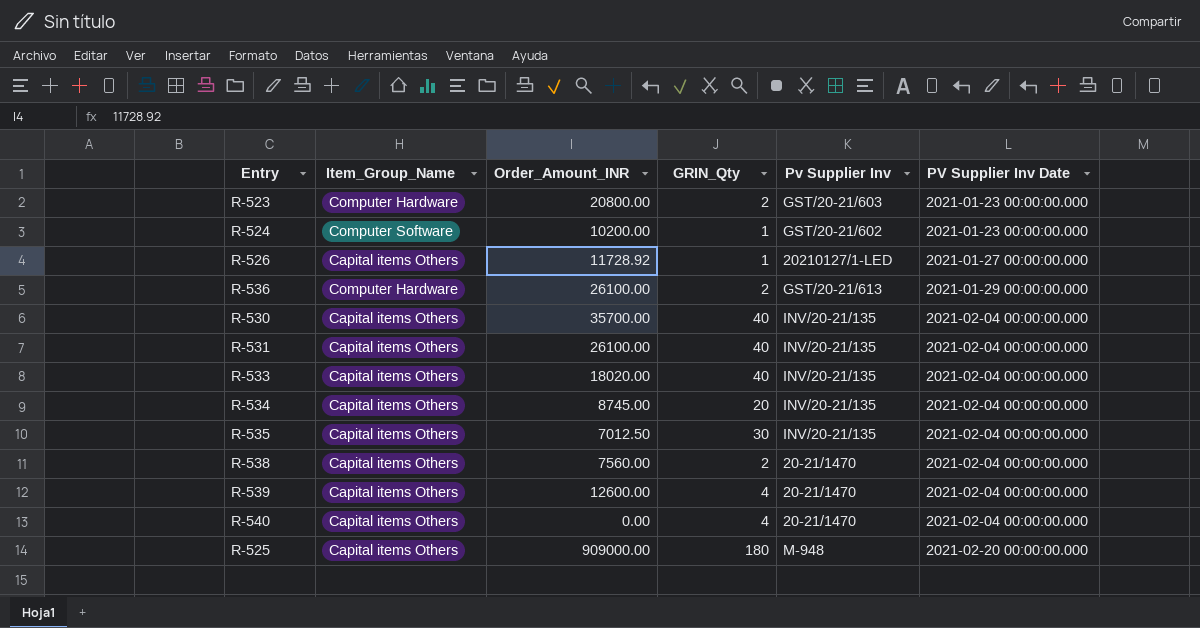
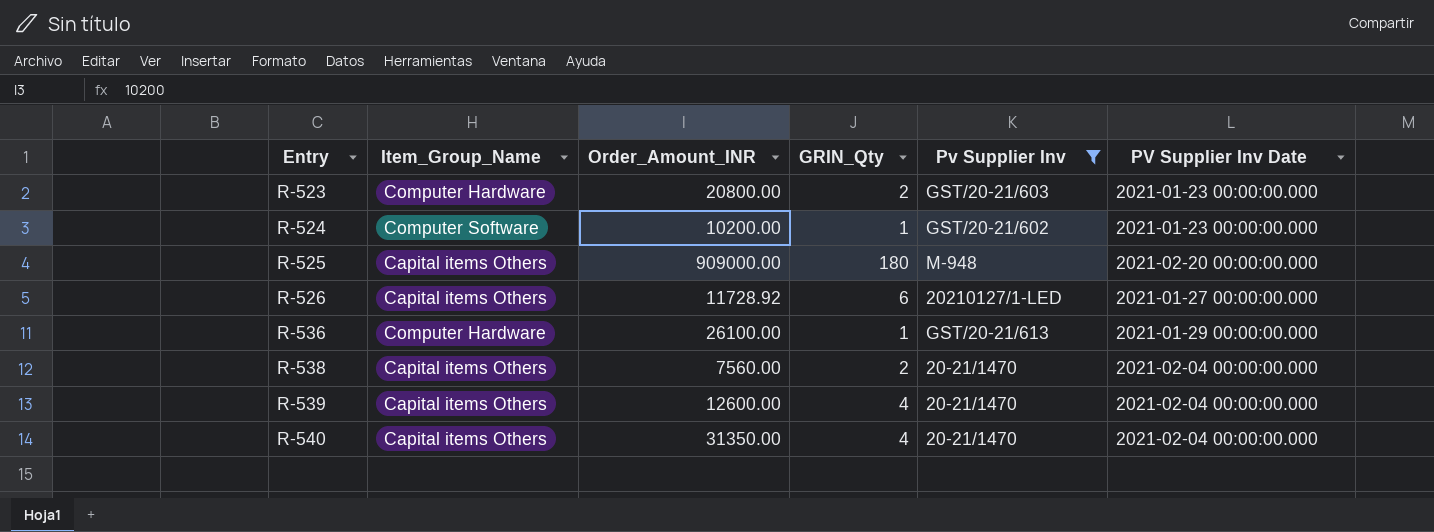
filter: none -> Pv Supplier Inv != INV/20-21/135
row order: PV Supplier Inv Date ascending -> Entry ascending
R-526 | GRIN_Qty: 1 -> 6
R-536 | GRIN_Qty: 2 -> 1
R-540 | Order_Amount_INR: 0.00 -> 31350.00

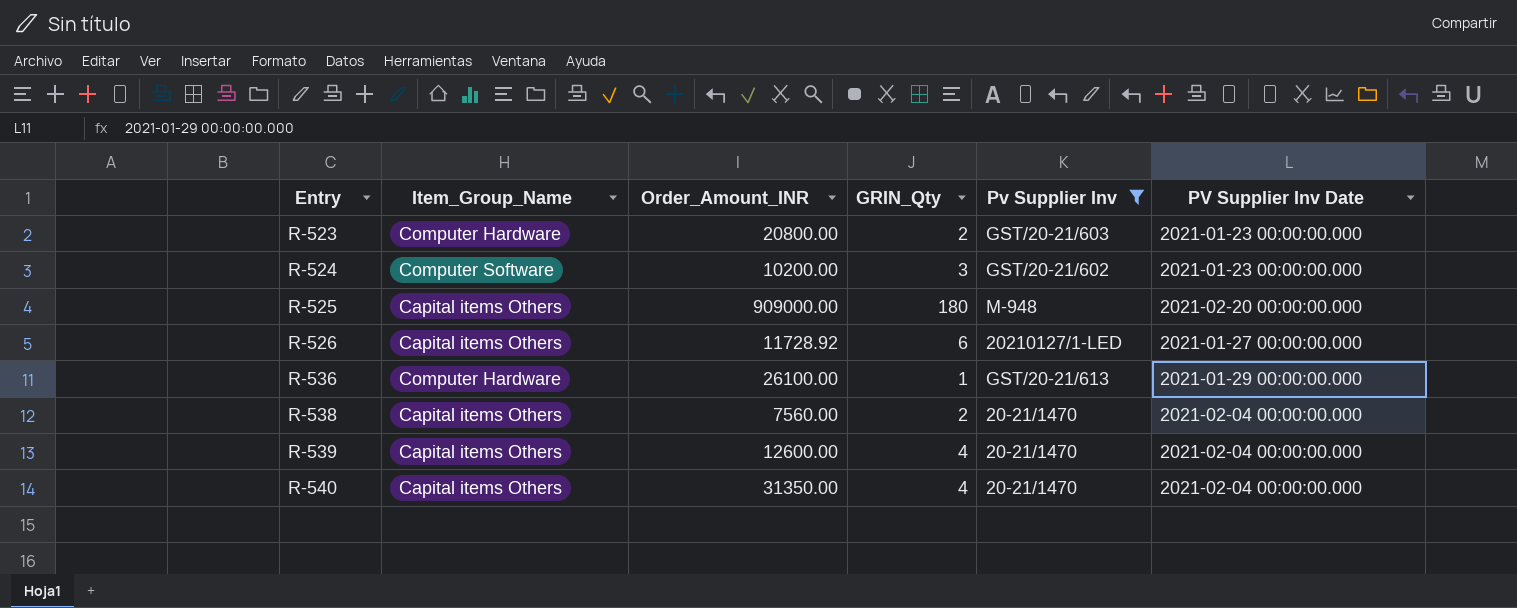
R-524 | GRIN_Qty: 1 -> 3

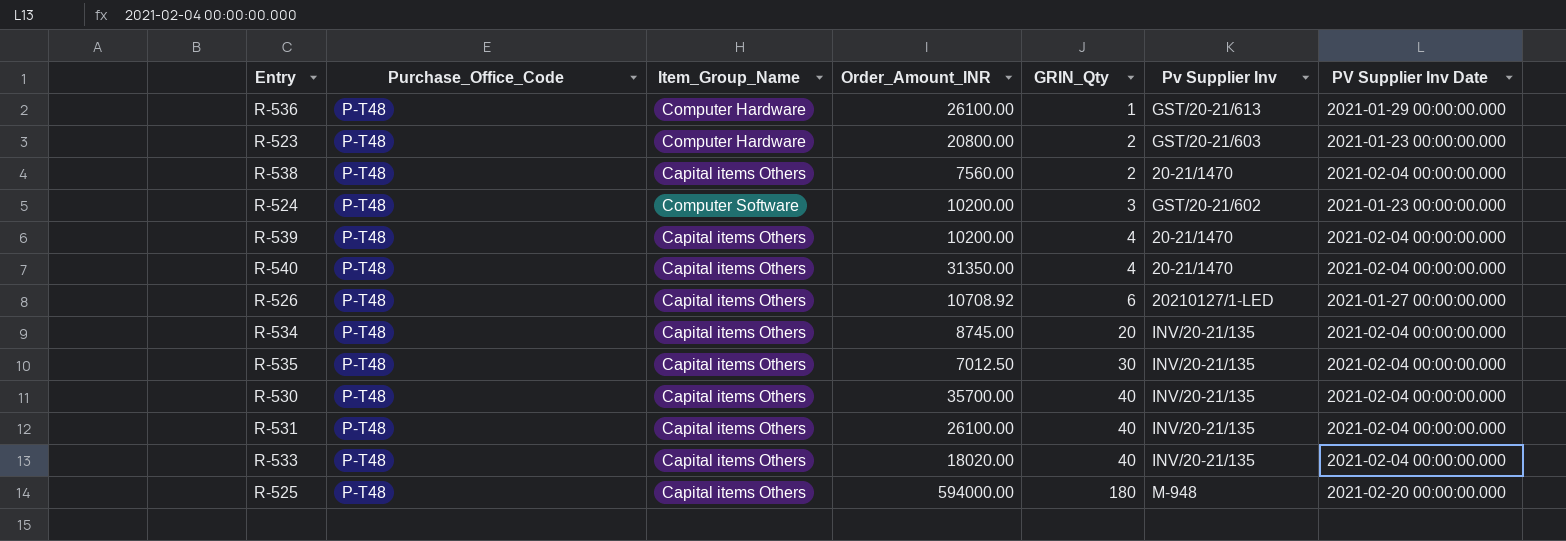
filter: Pv Supplier Inv != INV/20-21/135 -> none
row order: Entry ascending -> GRIN_Qty ascending
column Purchase_Office_Code | position: none -> 2
R-539 | Order_Amount_INR: 12600.00 -> 10200.00
R-526 | Order_Amount_INR: 11728.92 -> 10708.92
R-525 | Order_Amount_INR: 909000.00 -> 594000.00

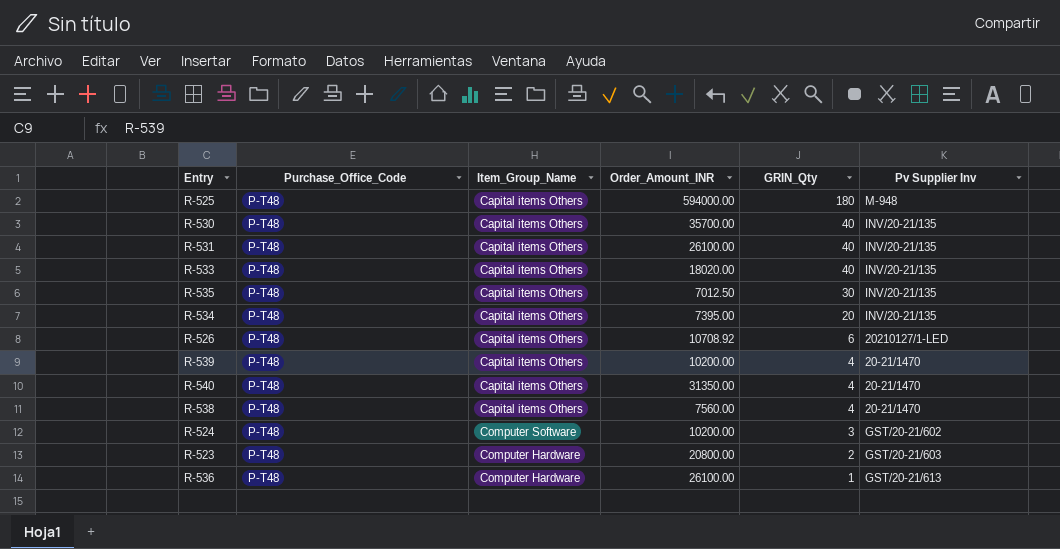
row order: GRIN_Qty ascending -> GRIN_Qty descending
column PV Supplier Inv Date | position: 7 -> none
R-534 | Order_Amount_INR: 8745.00 -> 7395.00
R-538 | GRIN_Qty: 2 -> 4

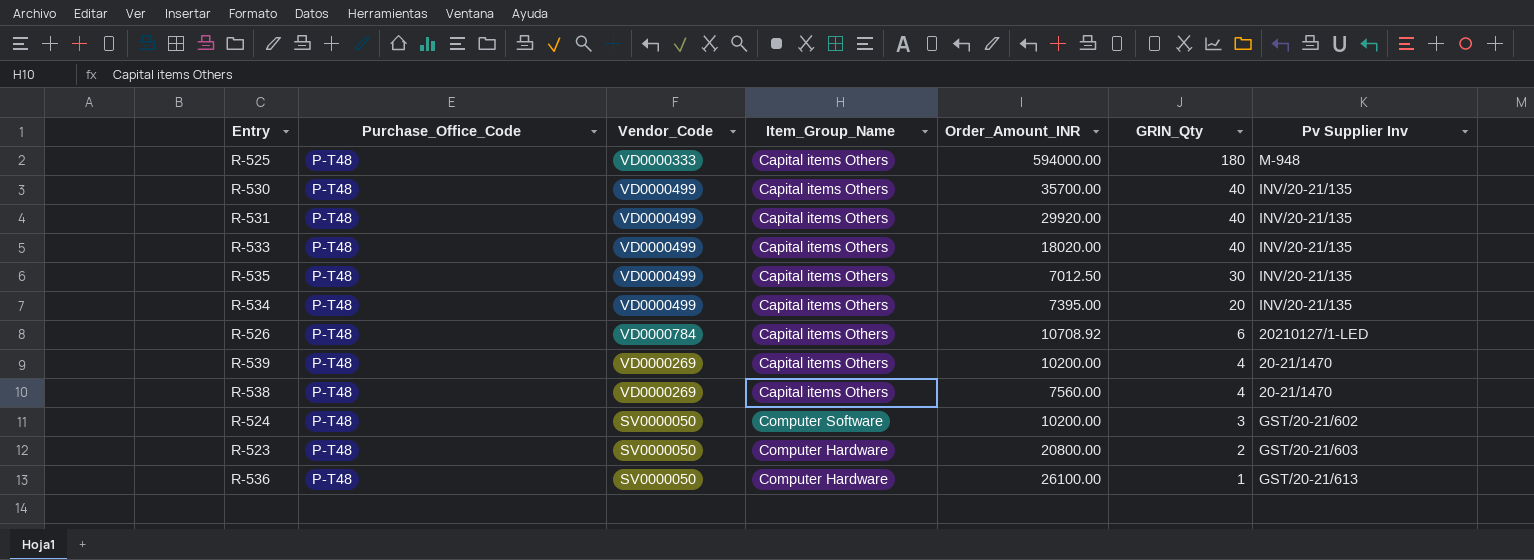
column Vendor_Code | position: none -> 3
row R-540: P-T48 | Capital items Others | 31350.00 | 4 | 20-21/1470 -> none
R-531 | Order_Amount_INR: 26100.00 -> 29920.00

